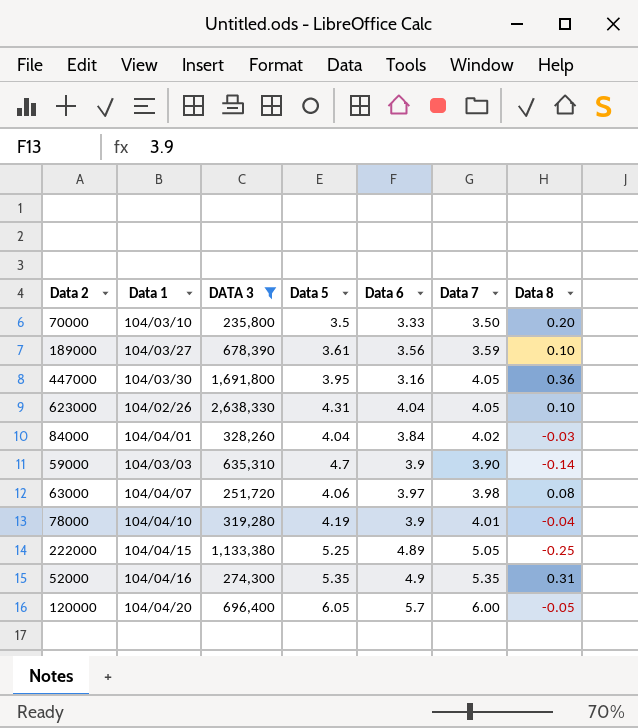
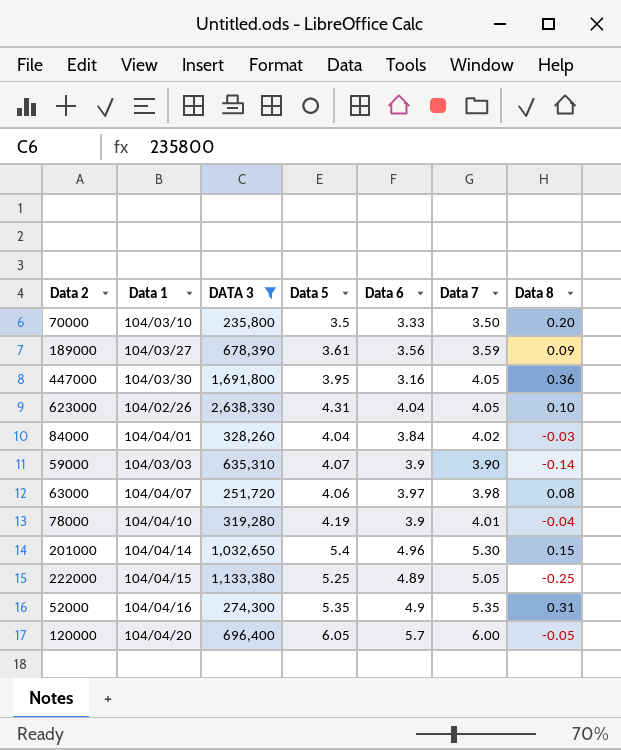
189000 | Data 8: 0.10 -> 0.09
59000 | Data 5: 4.7 -> 4.07
row 201000: none -> 104/04/14 | 1,032,650 | 5.4 | 4.96 | 5.30 | 0.15

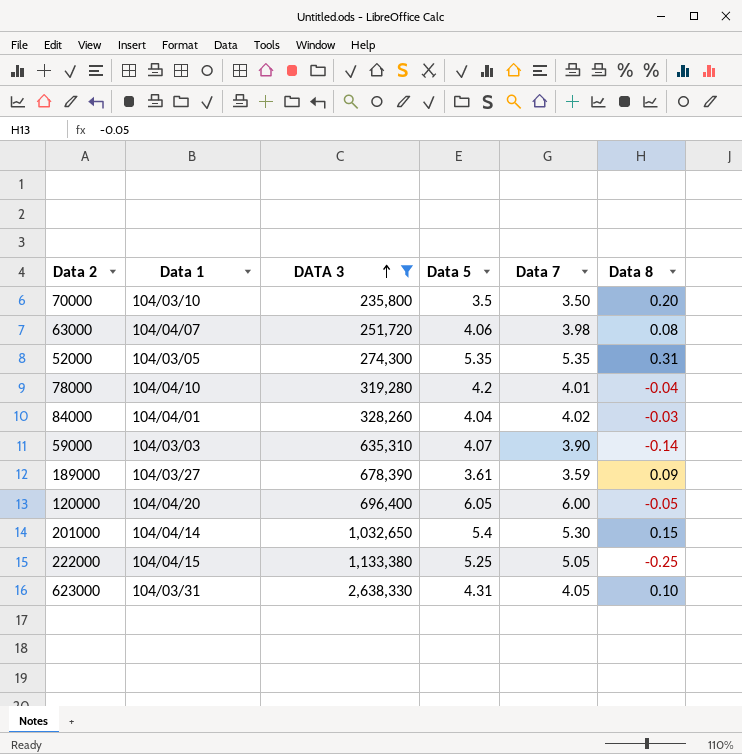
row order: none -> DATA 3 ascending
column Data 6 | position: 5 -> none
row 447000: 104/03/30 | 1,691,800 | 3.95 | 3.16 | 4.05 | 0.36 -> none
52000 | Data 1: 104/04/16 -> 104/03/05
78000 | Data 5: 4.19 -> 4.2
623000 | Data 1: 104/02/26 -> 104/03/31

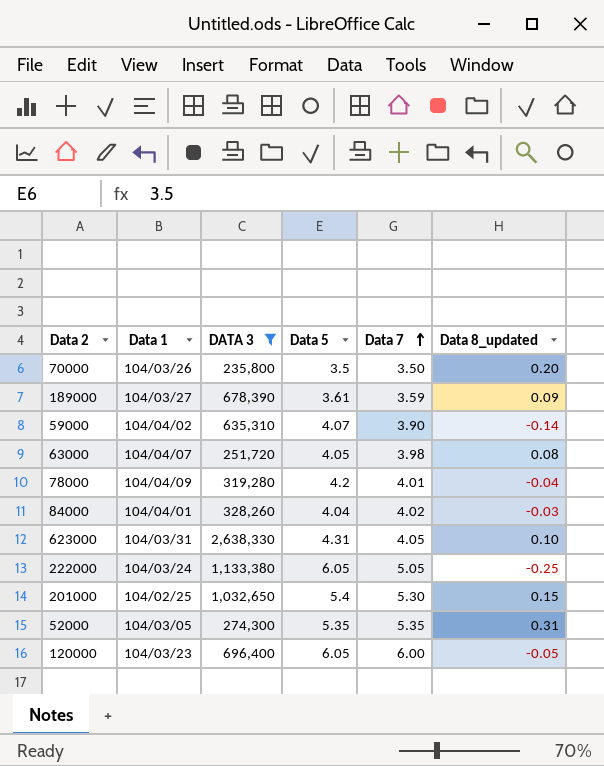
row order: DATA 3 ascending -> Data 7 ascending
column name: Data 8 -> Data 8_updated
70000 | Data 1: 104/03/10 -> 104/03/26
59000 | Data 1: 104/03/03 -> 104/04/02
63000 | Data 5: 4.06 -> 4.05
78000 | Data 1: 104/04/10 -> 104/04/09
222000 | Data 1: 104/04/15 -> 104/03/24
222000 | Data 5: 5.25 -> 6.05
201000 | Data 1: 104/04/14 -> 104/02/25
120000 | Data 1: 104/04/20 -> 104/03/23

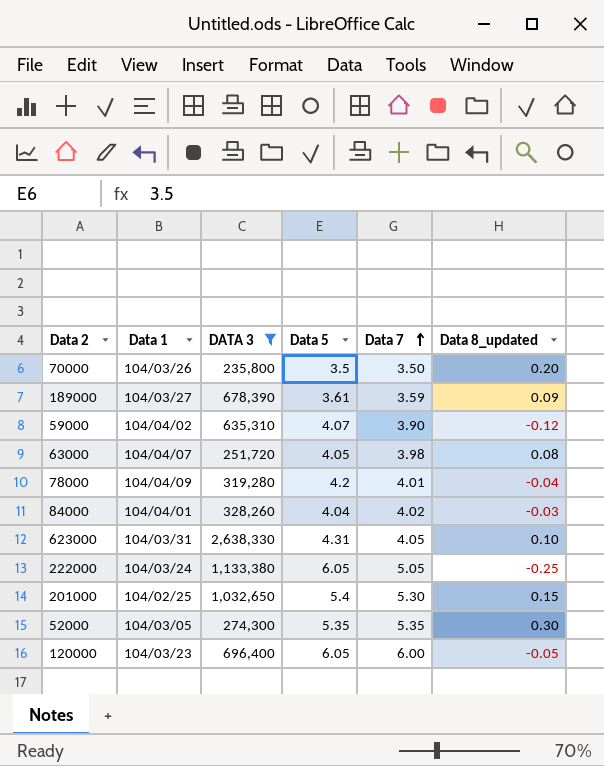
59000 | Data 8_updated: -0.14 -> -0.12
52000 | Data 8_updated: 0.31 -> 0.30

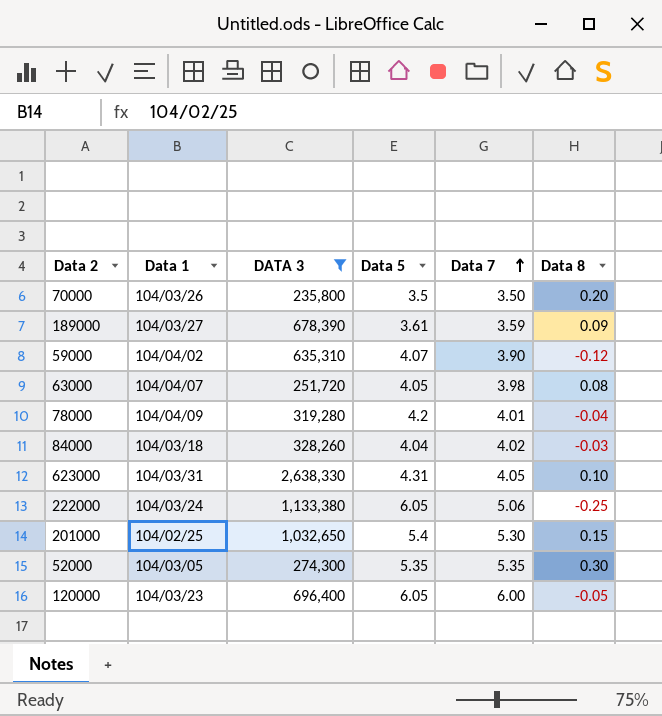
column name: Data 8_updated -> Data 8
84000 | Data 1: 104/04/01 -> 104/03/18
222000 | Data 7: 5.05 -> 5.06

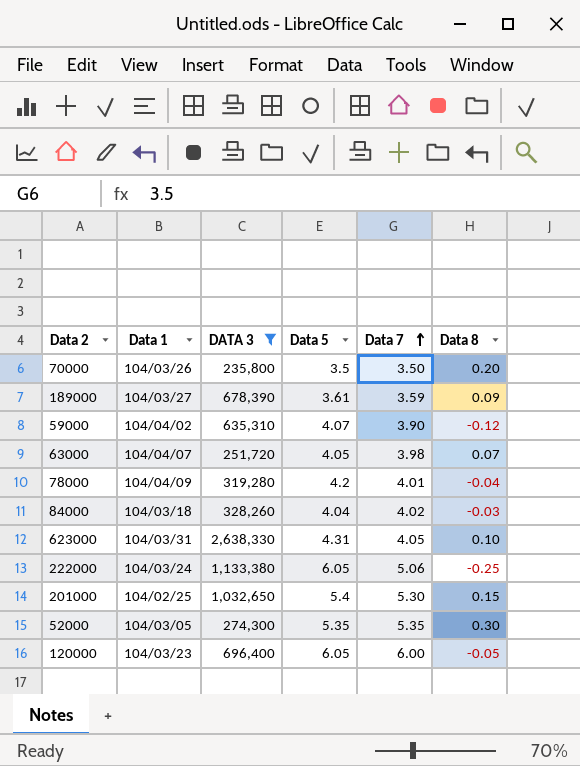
63000 | Data 8: 0.08 -> 0.07

